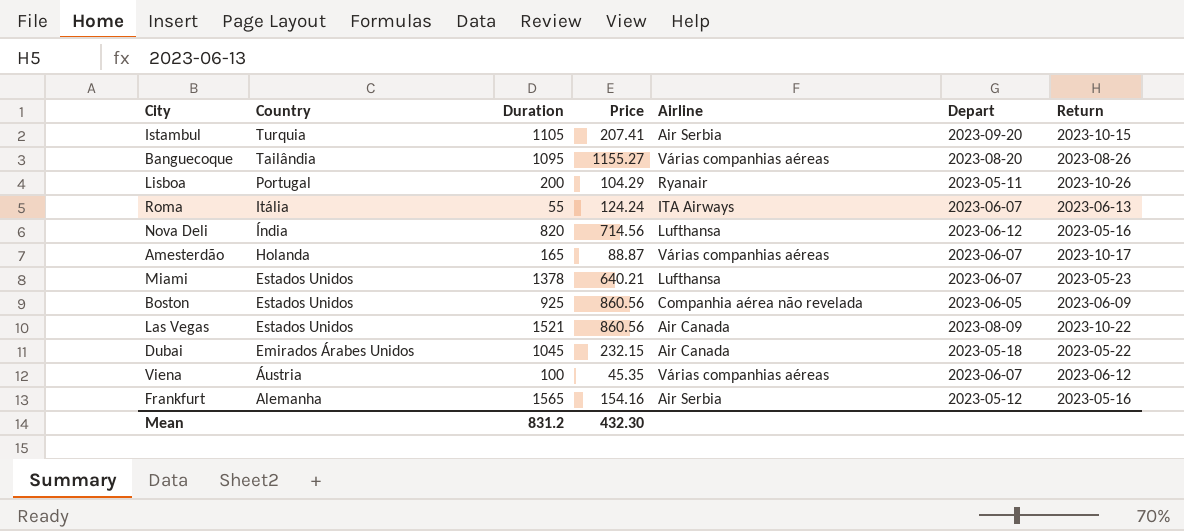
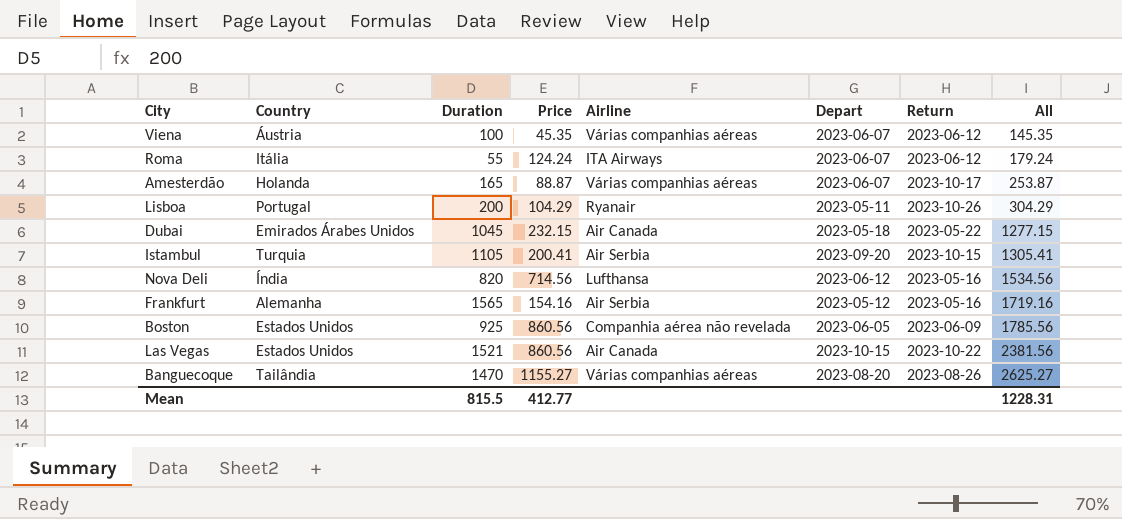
row order: Country descending -> All ascending
column All | formula: none -> [Duration] + [Price]
row Miami: Estados Unidos | 1378 | 640.21 | Lufthansa | 2023-06-07 | 2023-05-23 -> none
Roma | Return: 2023-06-13 -> 2023-06-12
Istambul | Price: 207.41 -> 200.41
Las Vegas | Depart: 2023-08-09 -> 2023-10-15
Banguecoque | Duration: 1095 -> 1470
Mean | Duration: 831.2 -> 815.5
Mean | Price: 432.30 -> 412.77

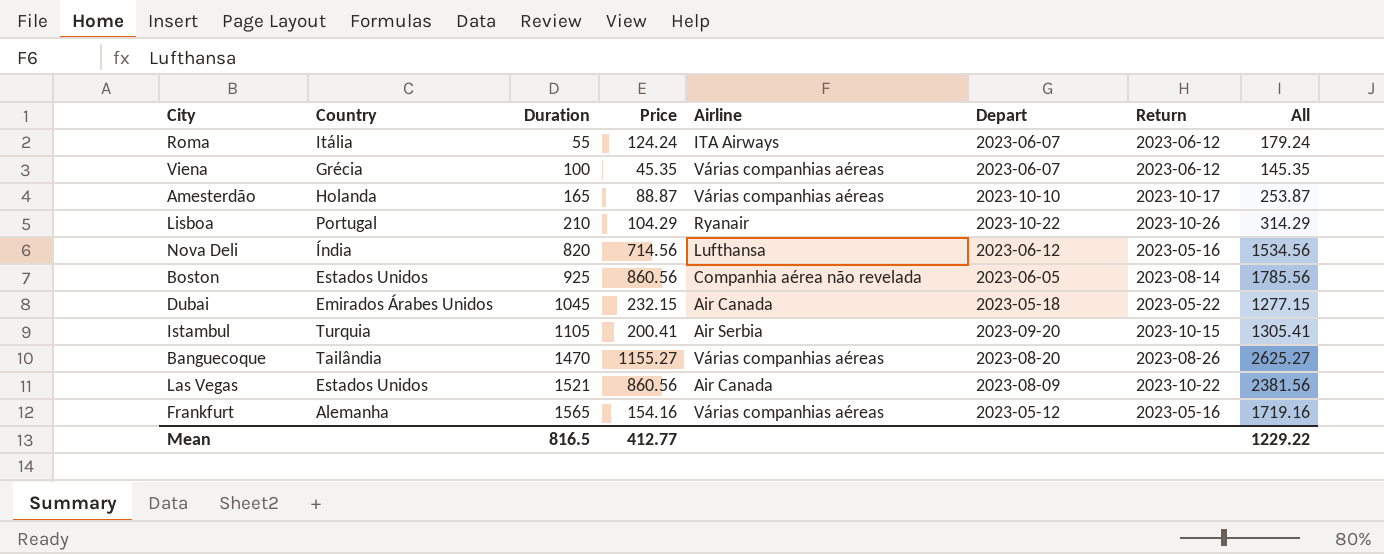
row order: All ascending -> Duration ascending
Viena | Country: Áustria -> Grécia
Amesterdão | Depart: 2023-06-07 -> 2023-10-10
Lisboa | Duration: 200 -> 210
Lisboa | Depart: 2023-05-11 -> 2023-10-22
Lisboa | All: 304.29 -> 314.29
Boston | Return: 2023-06-09 -> 2023-08-14
Las Vegas | Depart: 2023-10-15 -> 2023-08-09
Frankfurt | Airline: Air Serbia -> Várias companhias aéreas
Mean | Duration: 815.5 -> 816.5
Mean | All: 1228.31 -> 1229.22

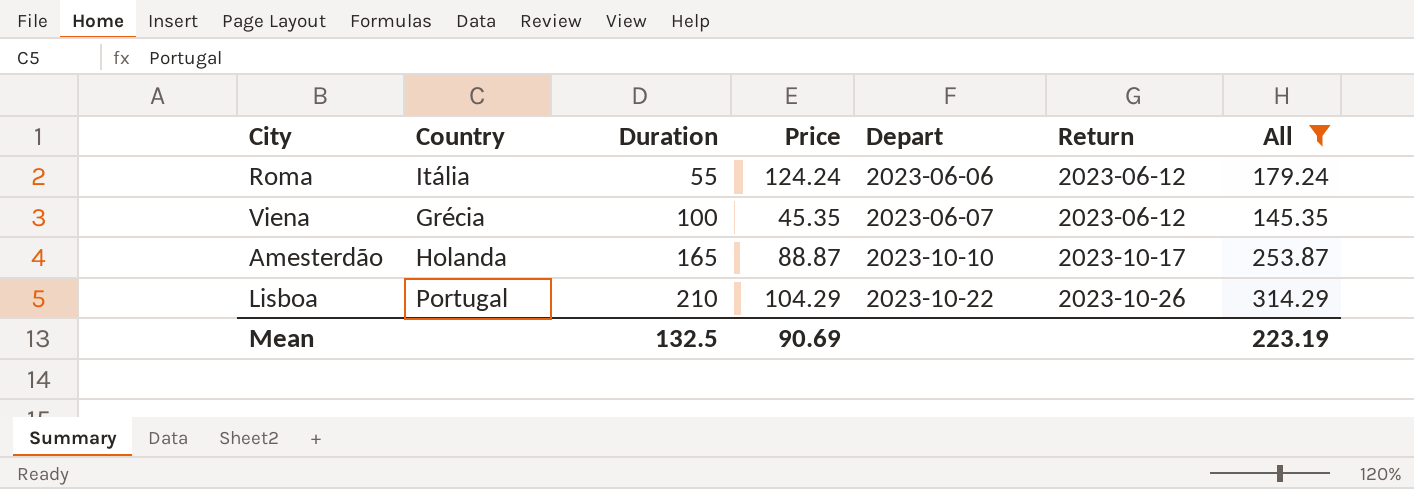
filter: none -> All <= 314.29
column Airline | position: 5 -> none
Roma | Depart: 2023-06-07 -> 2023-06-06
Mean | Duration: 816.5 -> 132.5
Mean | Price: 412.77 -> 90.69
Mean | All: 1229.22 -> 223.19

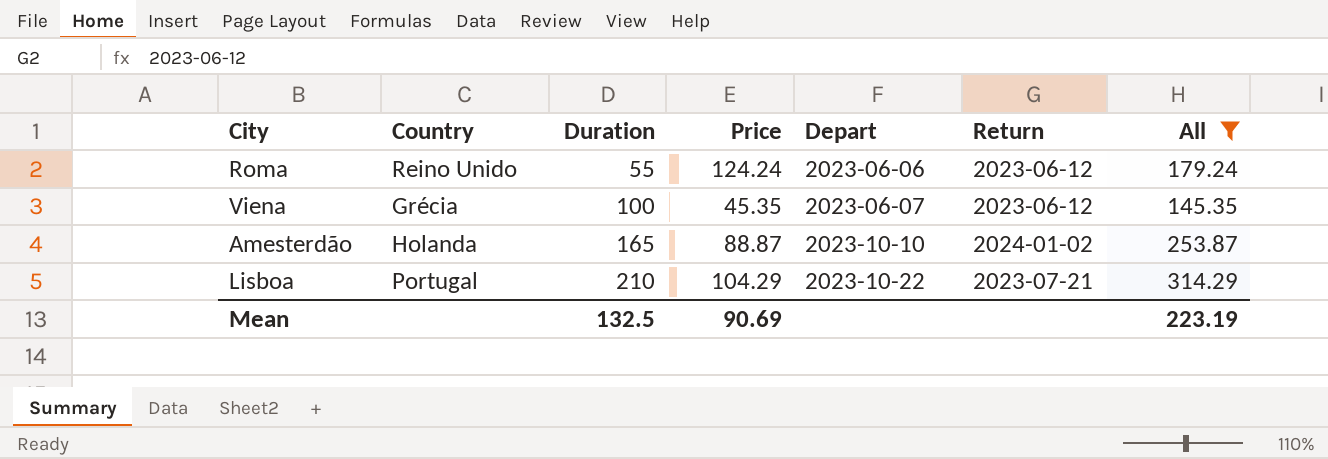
Roma | Country: Itália -> Reino Unido
Amesterdão | Return: 2023-10-17 -> 2024-01-02
Lisboa | Return: 2023-10-26 -> 2023-07-21

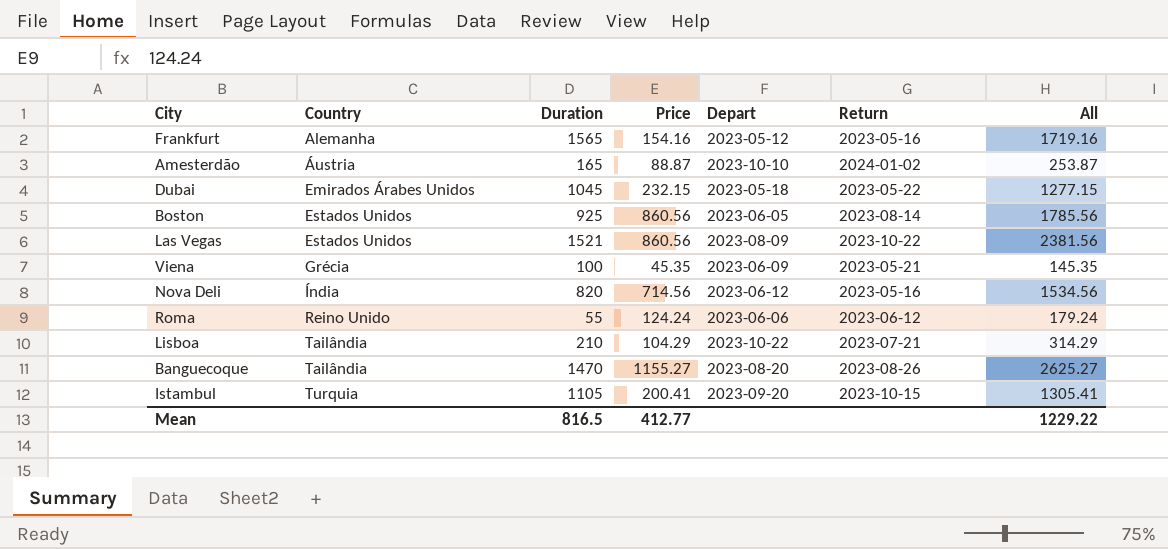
filter: All <= 314.29 -> none
row order: Duration ascending -> Country ascending
Amesterdão | Country: Holanda -> Áustria
Viena | Depart: 2023-06-07 -> 2023-06-09
Viena | Return: 2023-06-12 -> 2023-05-21
Lisboa | Country: Portugal -> Tailândia
Mean | Duration: 132.5 -> 816.5
Mean | Price: 90.69 -> 412.77
Mean | All: 223.19 -> 1229.22

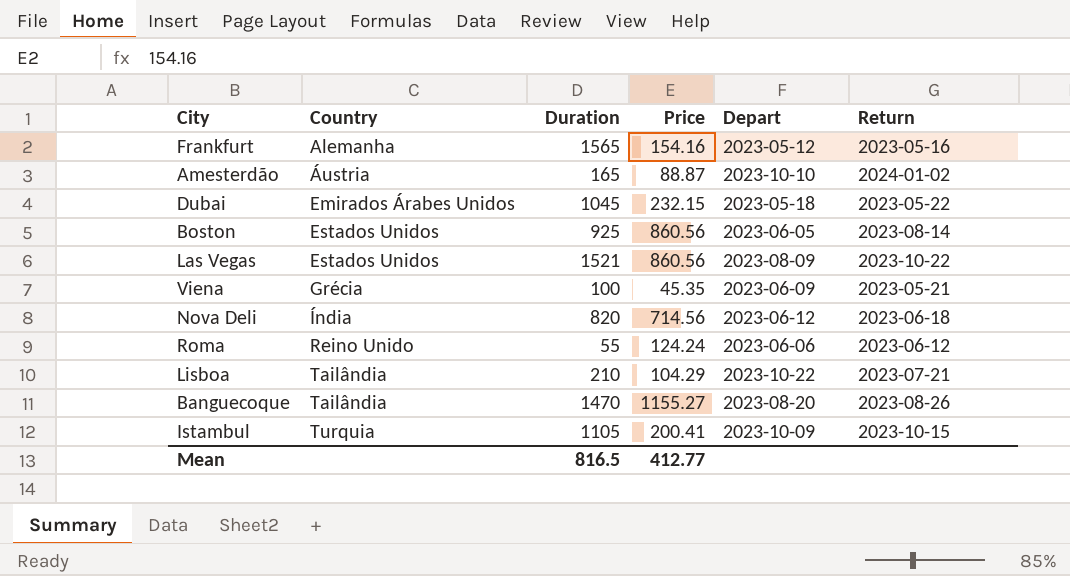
column All | formula: [Duration] + [Price] -> none
Nova Deli | Return: 2023-05-16 -> 2023-06-18
Istambul | Depart: 2023-09-20 -> 2023-10-09

